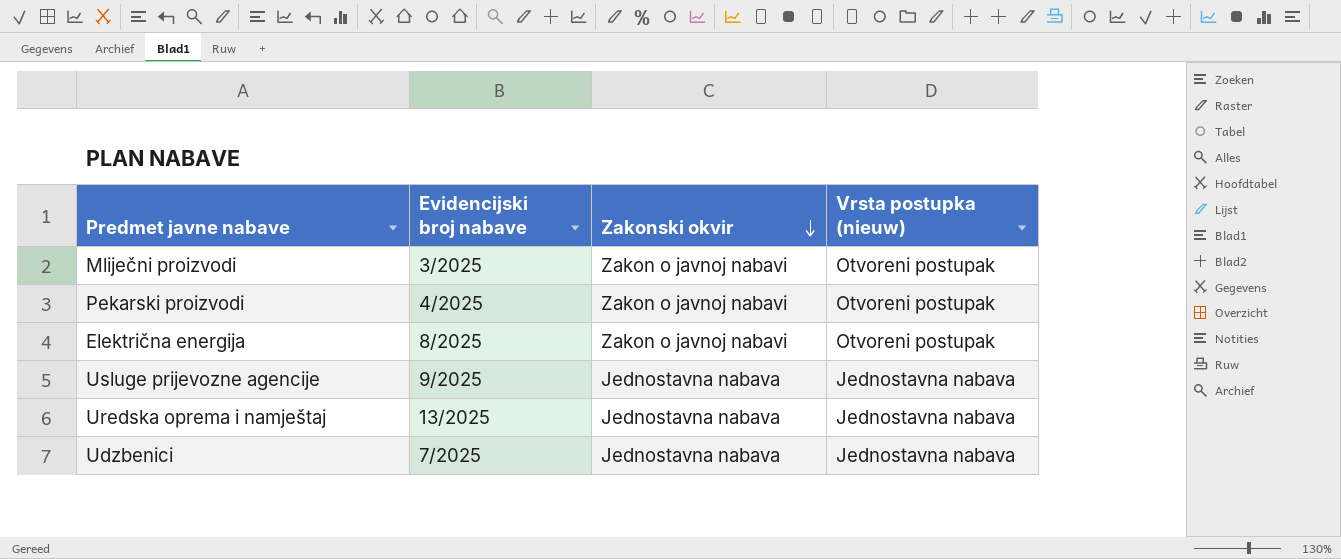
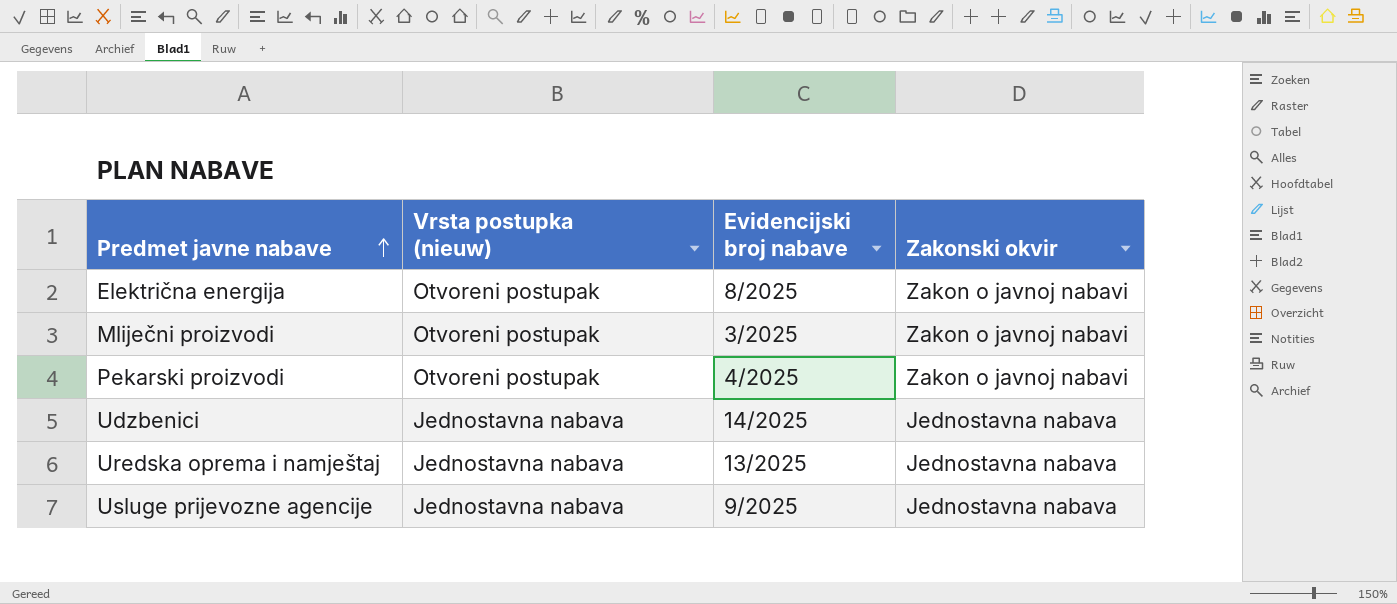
row order: Zakonski okvir descending -> Predmet javne nabave ascending
column Vrsta postupka (nieuw) | position: 4 -> 2
Udzbenici | Evidencijski broj nabave: 7/2025 -> 14/2025

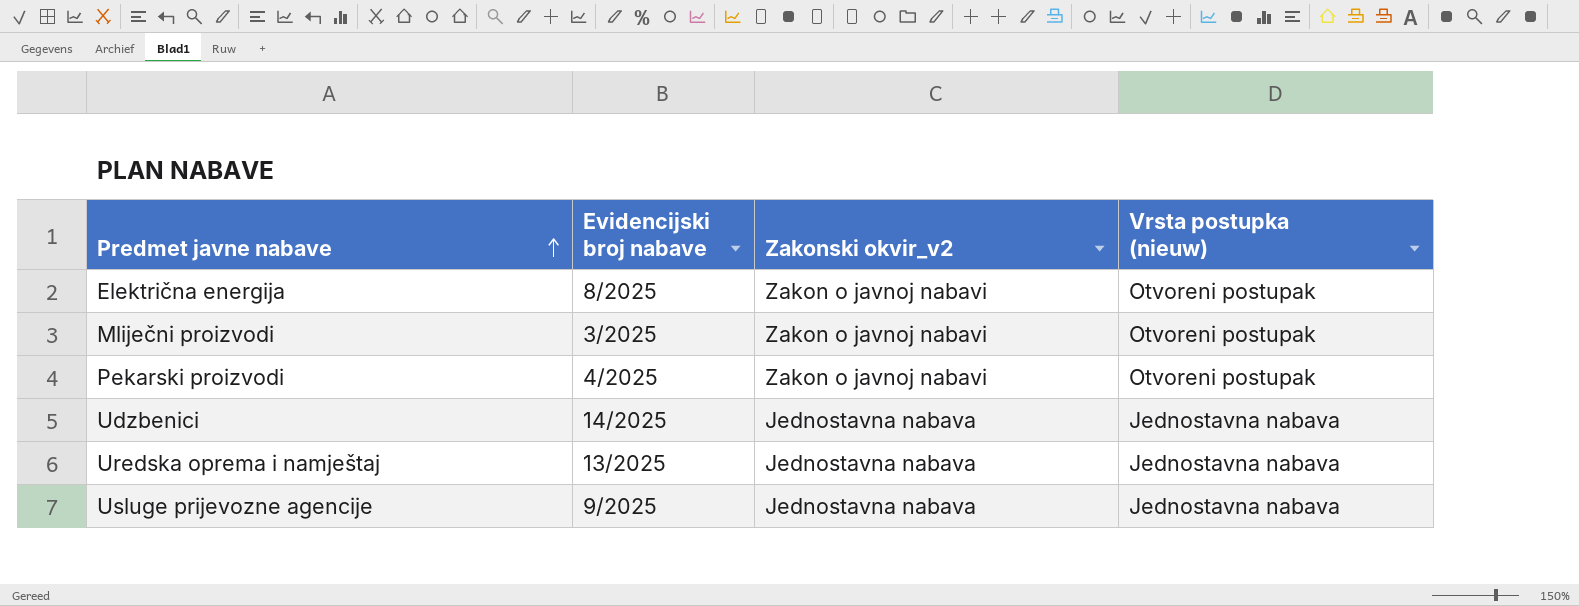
column name: Zakonski okvir -> Zakonski okvir_v2
column Vrsta postupka (nieuw) | position: 2 -> 4

